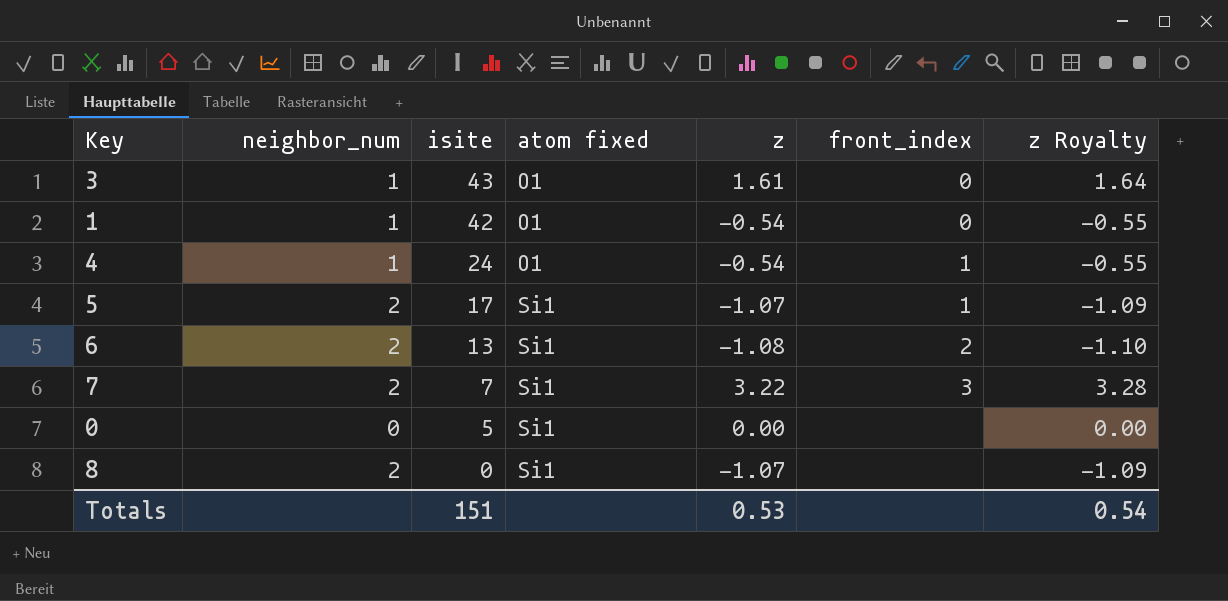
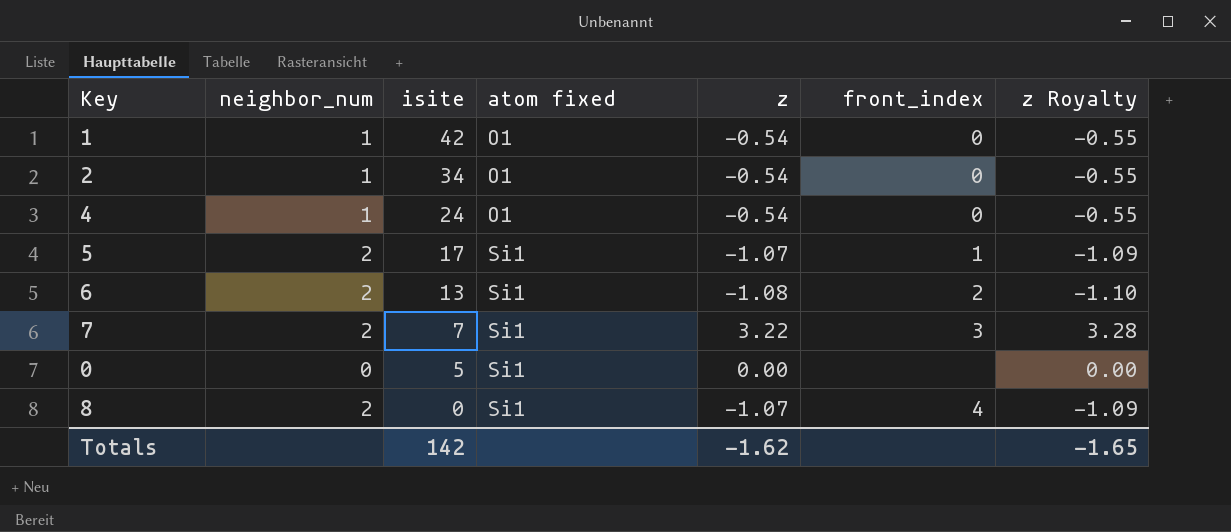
row 3: 1 | 43 | O1 | 1.61 | 0 | 1.64 -> none
row 2: none -> 1 | 34 | O1 | -0.54 | 0 | -0.55
4 | front_index: 1 -> 0
8 | front_index: none -> 4
Totals | isite: 151 -> 142
Totals | z: 0.53 -> -1.62
Totals | z Royalty: 0.54 -> -1.65

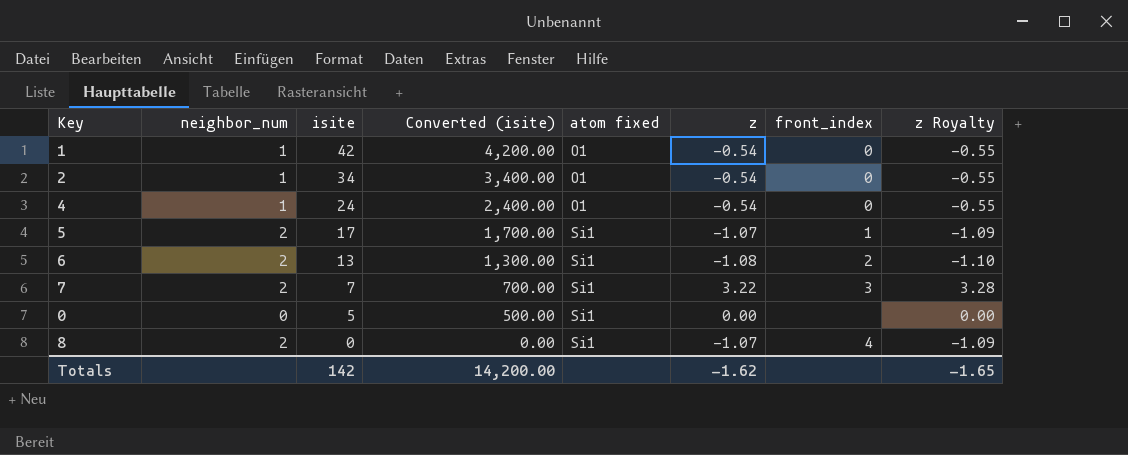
column Converted (isite) | formula: none -> [isite] * 100

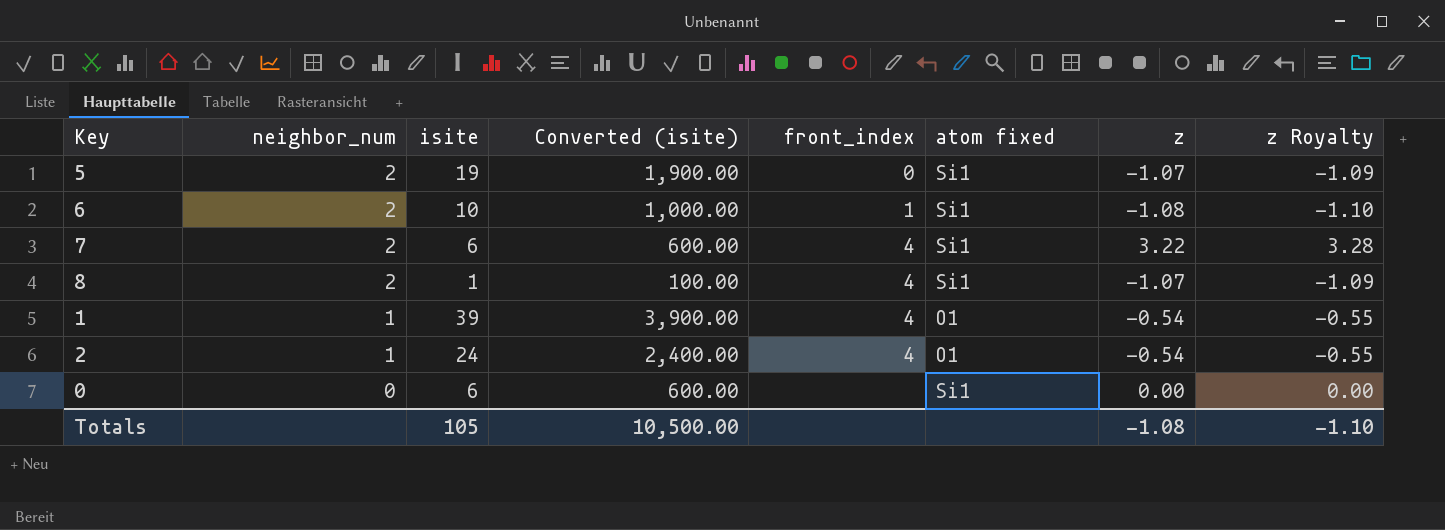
row order: isite descending -> neighbor_num descending
column front_index | position: 7 -> 5
row 4: 1 | 24 | 2,400.00 | O1 | -0.54 | 0 | -0.55 -> none
5 | isite: 17 -> 19
5 | Converted (isite): 1,700.00 -> 1,900.00
5 | front_index: 1 -> 0
6 | isite: 13 -> 10
6 | Converted (isite): 1,300.00 -> 1,000.00
6 | front_index: 2 -> 1
7 | isite: 7 -> 6
7 | Converted (isite): 700.00 -> 600.00
7 | front_index: 3 -> 4
8 | isite: 0 -> 1
8 | Converted (isite): 0.00 -> 100.00
1 | isite: 42 -> 39
1 | Converted (isite): 4,200.00 -> 3,900.00
1 | front_index: 0 -> 4
2 | isite: 34 -> 24
2 | Converted (isite): 3,400.00 -> 2,400.00
2 | front_index: 0 -> 4
0 | isite: 5 -> 6
0 | Converted (isite): 500.00 -> 600.00
Totals | isite: 142 -> 105
Totals | Converted (isite): 14,200.00 -> 10,500.00
Totals | z: -1.62 -> -1.08
Totals | z Royalty: -1.65 -> -1.10

